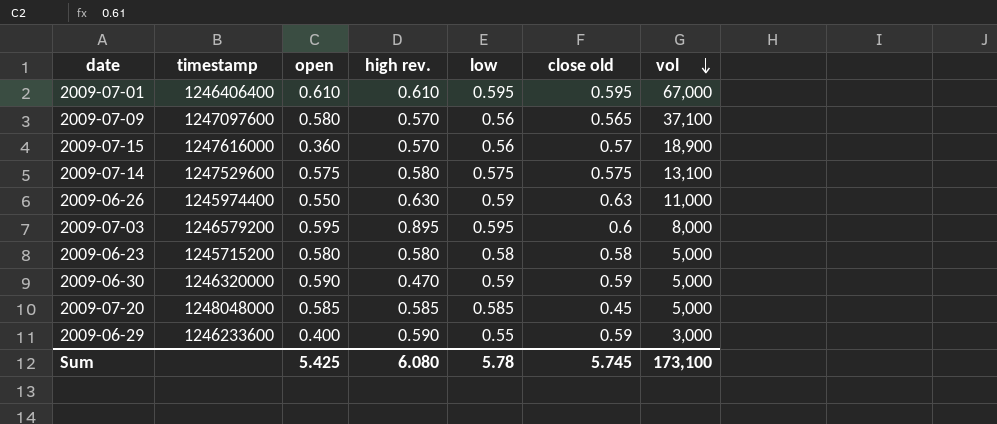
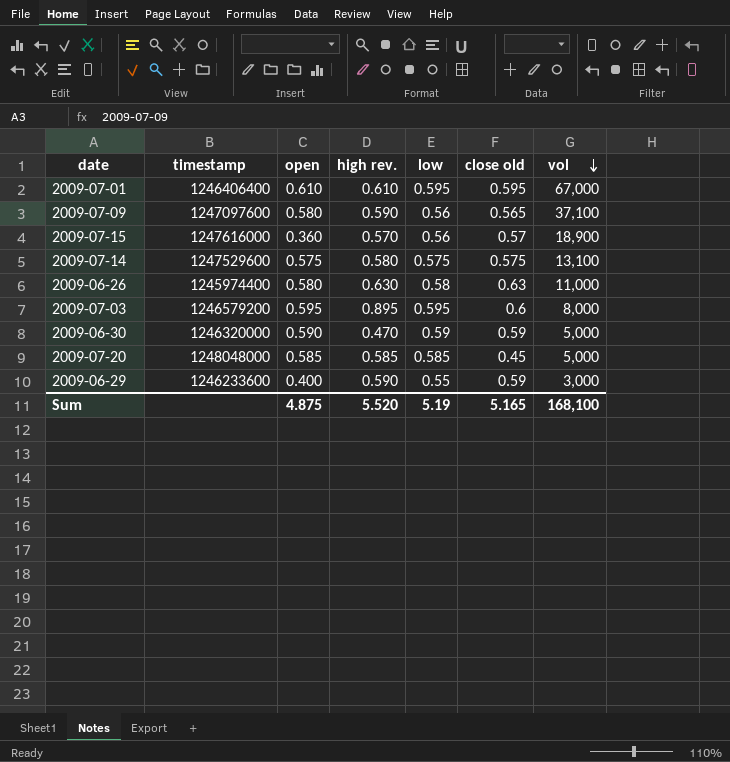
row 2009-06-23: 1245715200 | 0.580 | 0.580 | 0.58 | 0.58 | 5,000 -> none
2009-07-09 | high rev.: 0.570 -> 0.590
2009-06-26 | open: 0.550 -> 0.580
2009-06-26 | low: 0.59 -> 0.58
Sum | open: 5.425 -> 4.875
Sum | high rev.: 6.080 -> 5.520
Sum | low: 5.78 -> 5.19
Sum | close old: 5.745 -> 5.165
Sum | vol: 173,100 -> 168,100

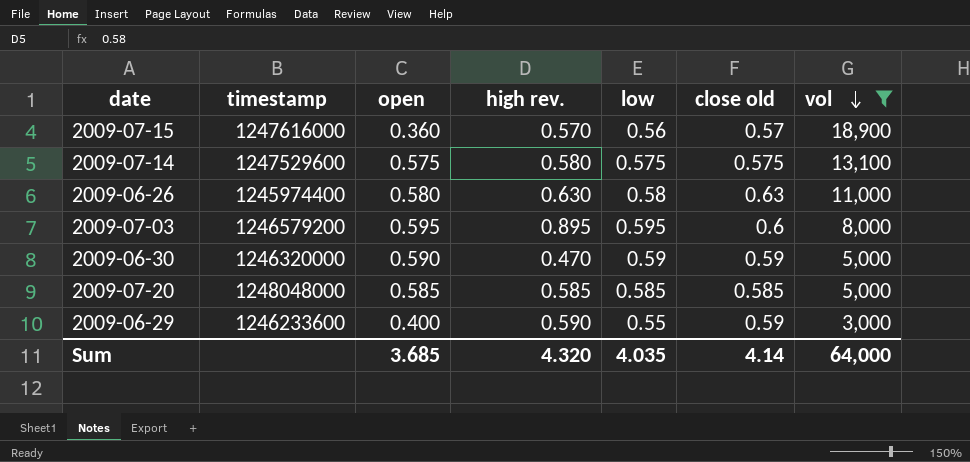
filter: none -> vol <= 18,900
2009-07-20 | close old: 0.45 -> 0.585
Sum | open: 4.875 -> 3.685
Sum | high rev.: 5.520 -> 4.320
Sum | low: 5.19 -> 4.035
Sum | close old: 5.165 -> 4.14
Sum | vol: 168,100 -> 64,000

